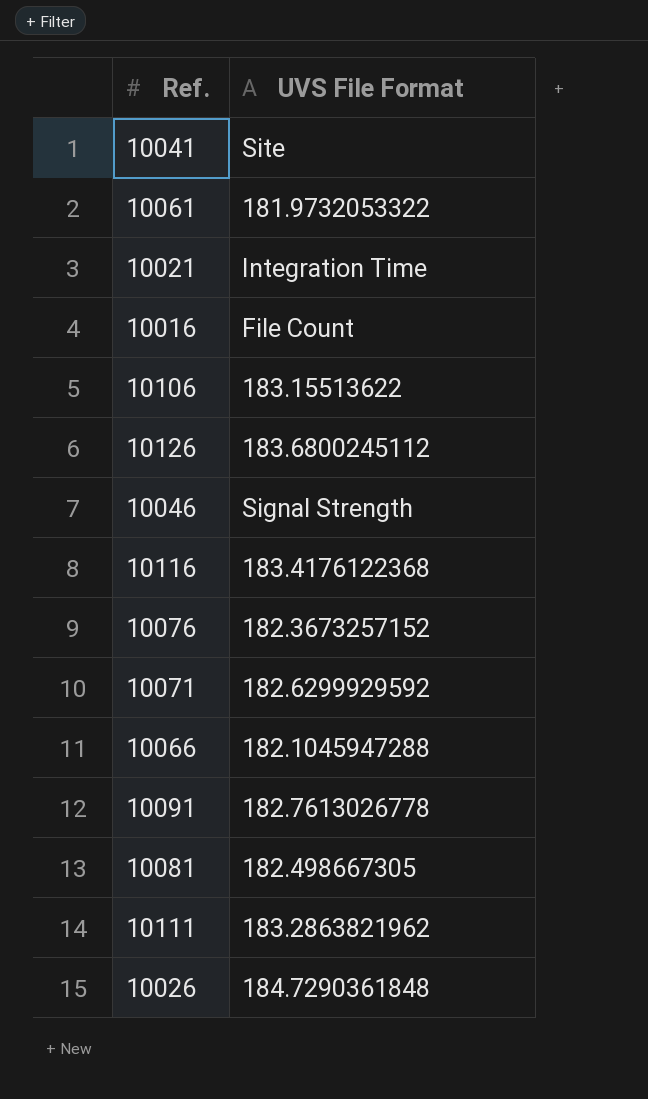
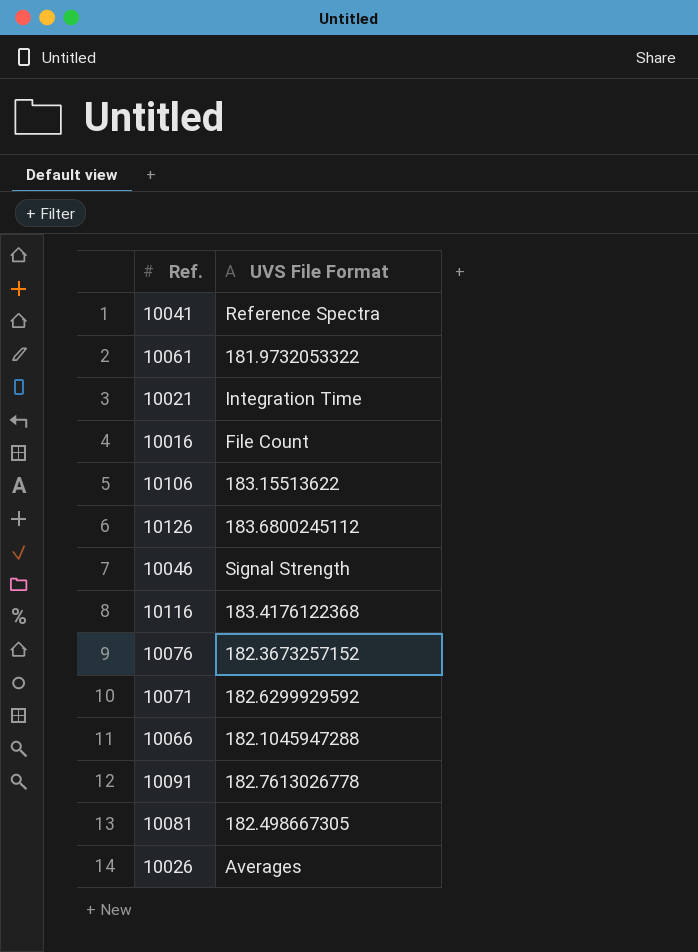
row 10111: 183.2863821962 -> none
10041 | UVS File Format: Site -> Reference Spectra
10026 | UVS File Format: 184.7290361848 -> Averages

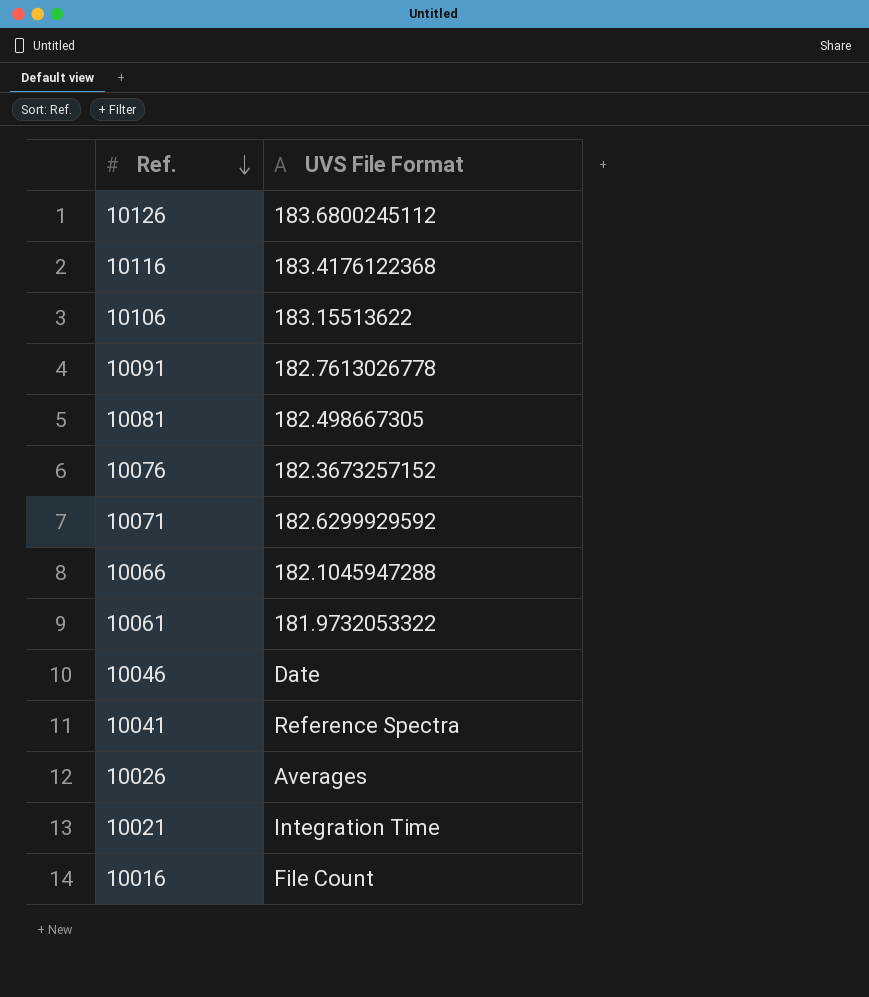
row order: none -> Ref. descending
10046 | UVS File Format: Signal Strength -> Date

